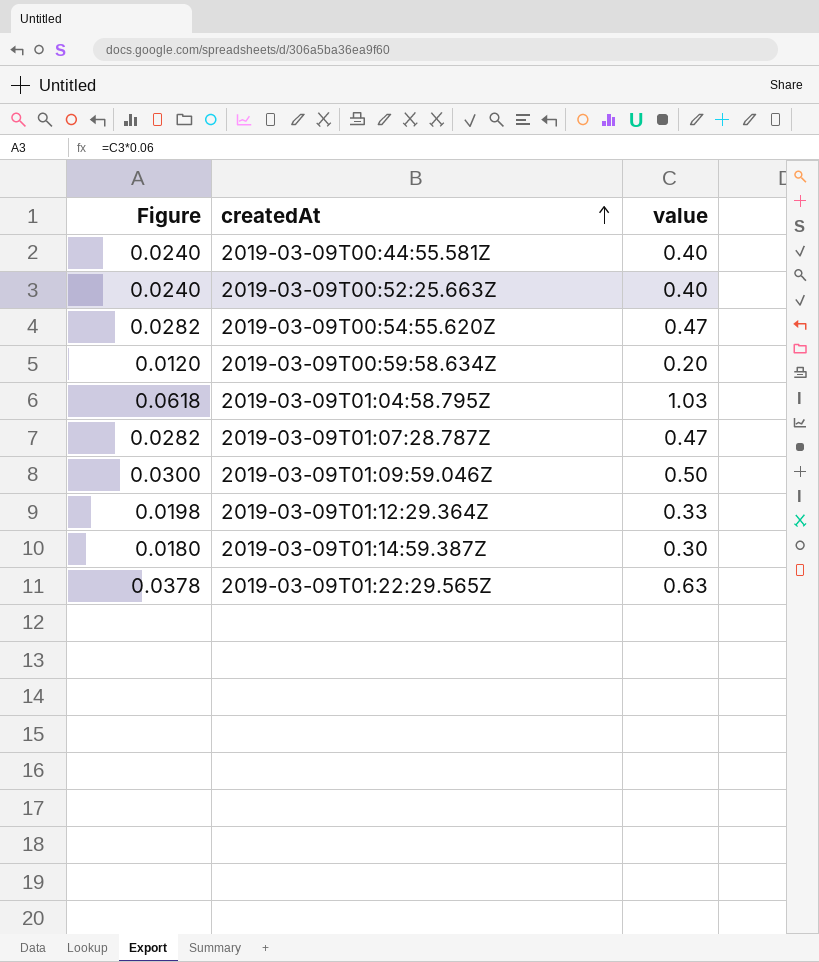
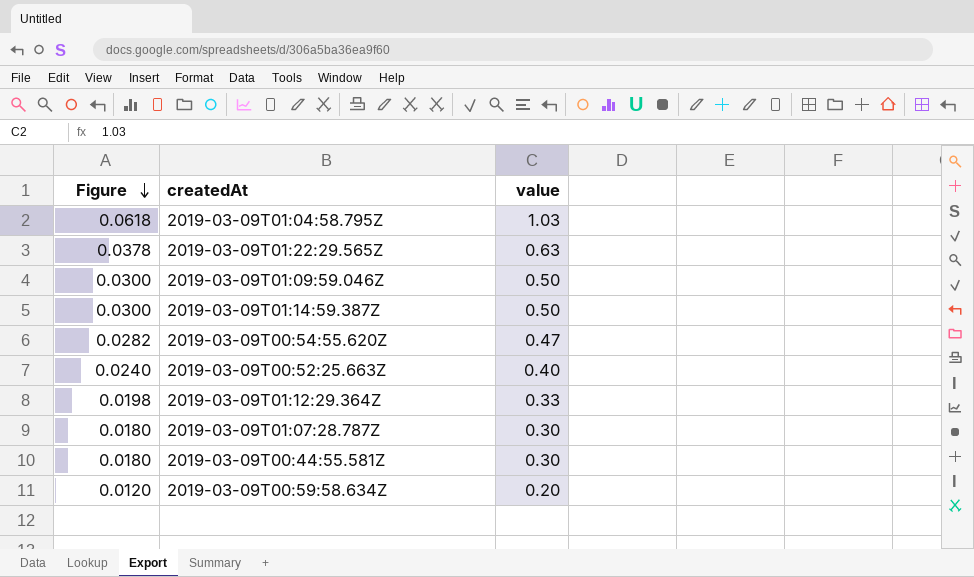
row order: createdAt ascending -> Figure descending
2019-03-09T01:14:59.387Z | Figure: 0.0180 -> 0.0300
2019-03-09T01:14:59.387Z | value: 0.30 -> 0.50
2019-03-09T01:07:28.787Z | Figure: 0.0282 -> 0.0180
2019-03-09T01:07:28.787Z | value: 0.47 -> 0.30
2019-03-09T00:44:55.581Z | Figure: 0.0240 -> 0.0180
2019-03-09T00:44:55.581Z | value: 0.40 -> 0.30

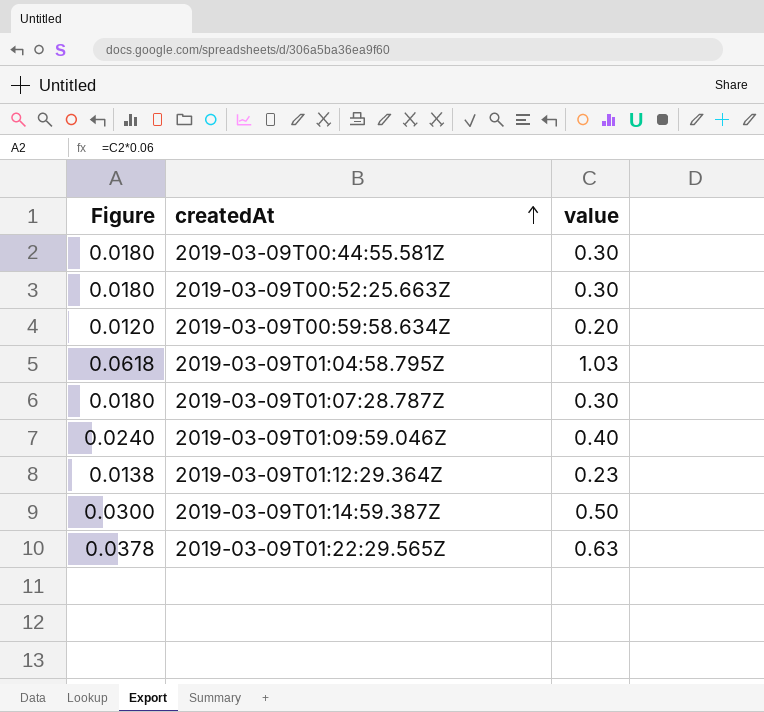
row order: Figure descending -> createdAt ascending
row 2019-03-09T00:54:55.620Z: 0.0282 | 0.47 -> none
2019-03-09T00:52:25.663Z | Figure: 0.0240 -> 0.0180
2019-03-09T00:52:25.663Z | value: 0.40 -> 0.30
2019-03-09T01:09:59.046Z | Figure: 0.0300 -> 0.0240
2019-03-09T01:09:59.046Z | value: 0.50 -> 0.40
2019-03-09T01:12:29.364Z | Figure: 0.0198 -> 0.0138
2019-03-09T01:12:29.364Z | value: 0.33 -> 0.23

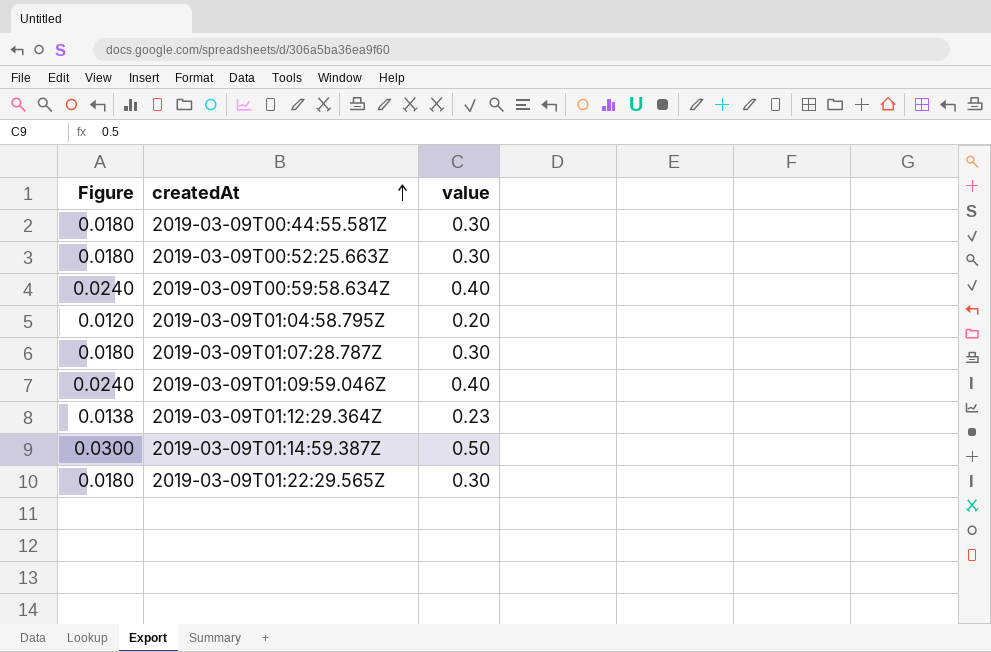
2019-03-09T00:59:58.634Z | Figure: 0.0120 -> 0.0240
2019-03-09T00:59:58.634Z | value: 0.20 -> 0.40
2019-03-09T01:04:58.795Z | Figure: 0.0618 -> 0.0120
2019-03-09T01:04:58.795Z | value: 1.03 -> 0.20
2019-03-09T01:22:29.565Z | Figure: 0.0378 -> 0.0180
2019-03-09T01:22:29.565Z | value: 0.63 -> 0.30

